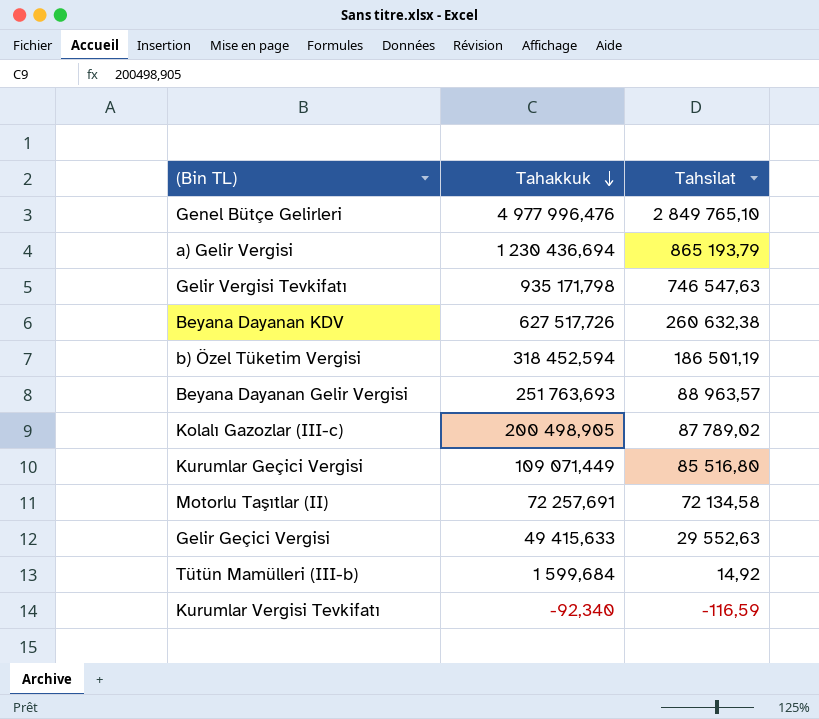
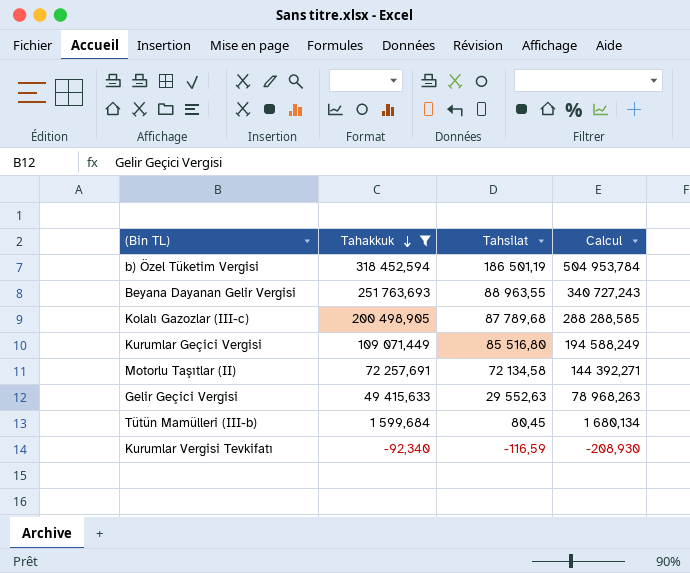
filter: none -> Tahakkuk <= 318 452,594
column Calcul | formula: none -> [Tahakkuk] + [Tahsilat]
Beyana Dayanan Gelir Vergisi | Tahsilat: 88 963,57 -> 88 963,55
Kolalı Gazozlar (III-c) | Tahsilat: 87 789,02 -> 87 789,68
Tütün Mamülleri (III-b) | Tahsilat: 14,92 -> 80,45

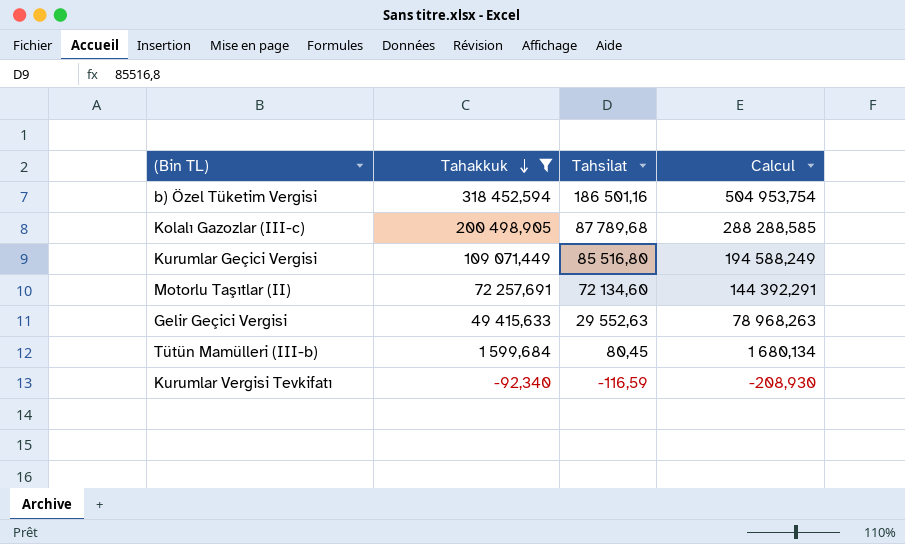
row Beyana Dayanan Gelir Vergisi: 251 763,693 | 88 963,55 | 340 727,243 -> none
b) Özel Tüketim Vergisi | Tahsilat: 186 501,19 -> 186 501,16
b) Özel Tüketim Vergisi | Calcul: 504 953,784 -> 504 953,754
Motorlu Taşıtlar (II) | Tahsilat: 72 134,58 -> 72 134,60
Motorlu Taşıtlar (II) | Calcul: 144 392,271 -> 144 392,291

